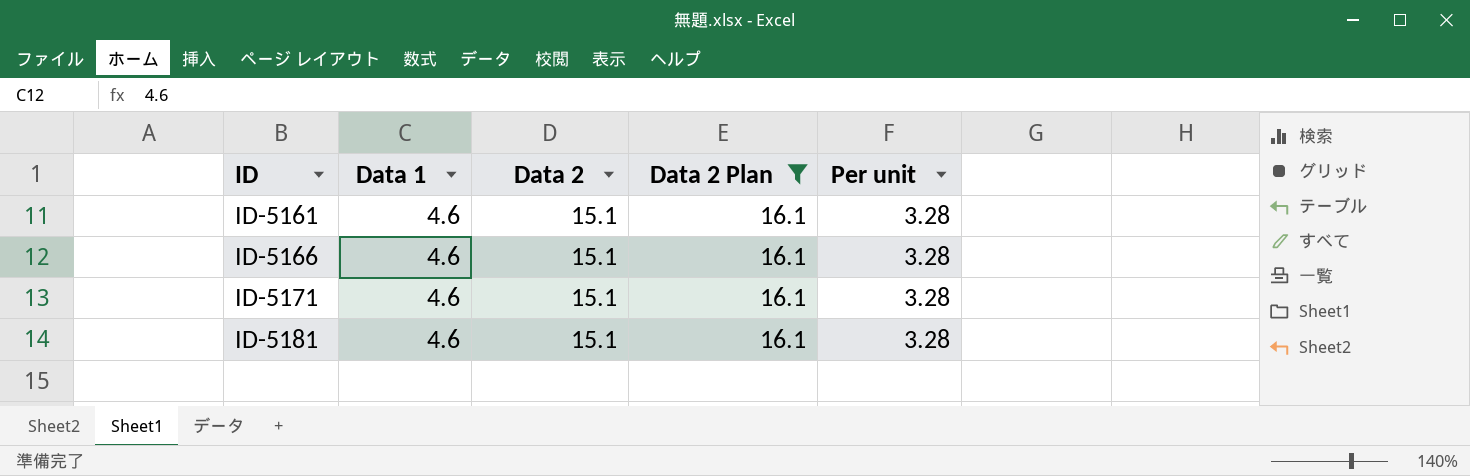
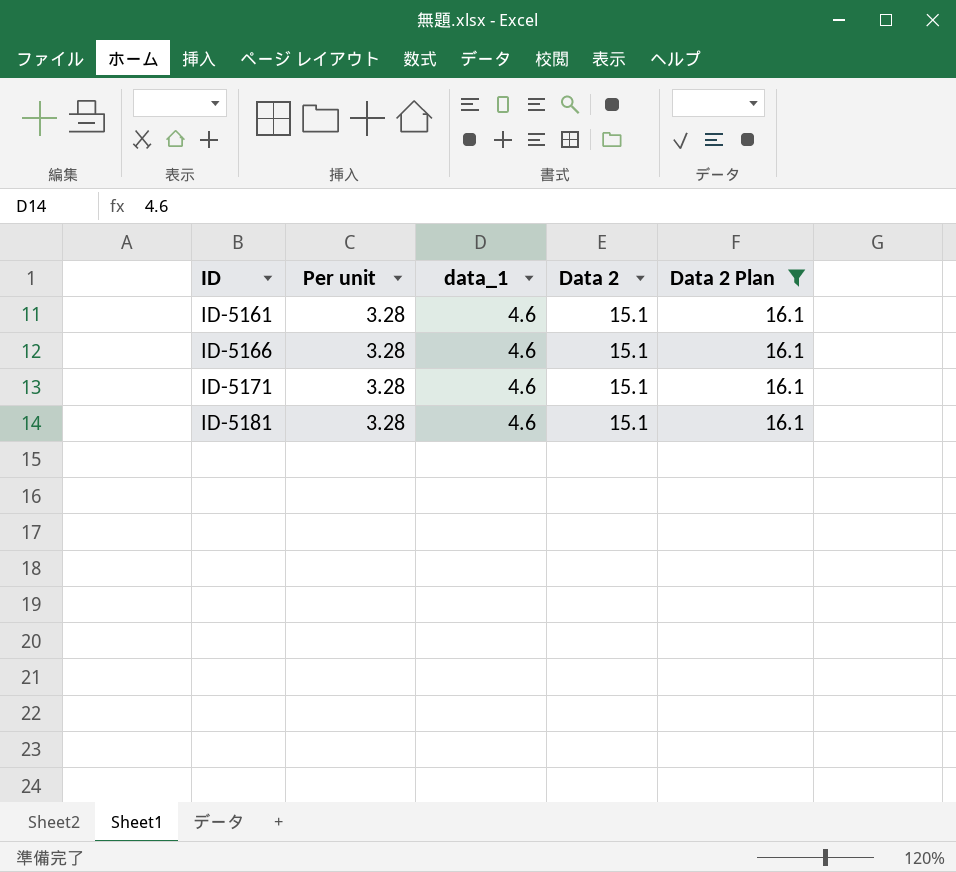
column Per unit | position: 5 -> 2
column name: Data 1 -> data_1

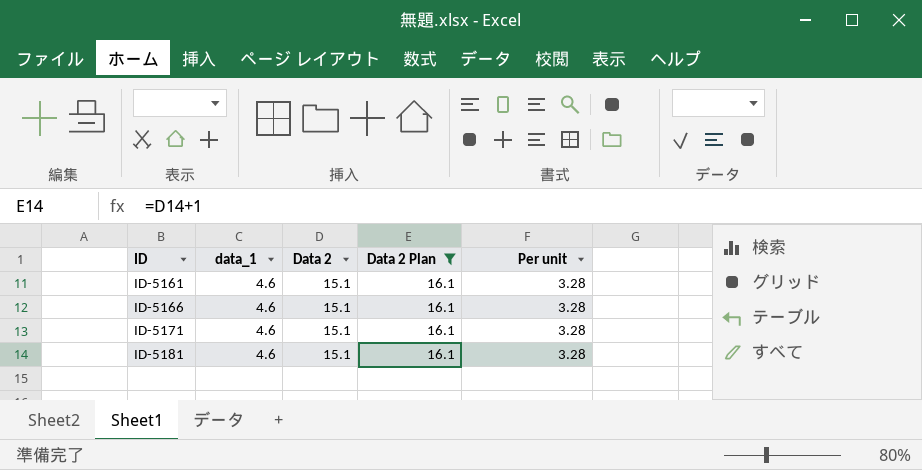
column Per unit | position: 2 -> 5

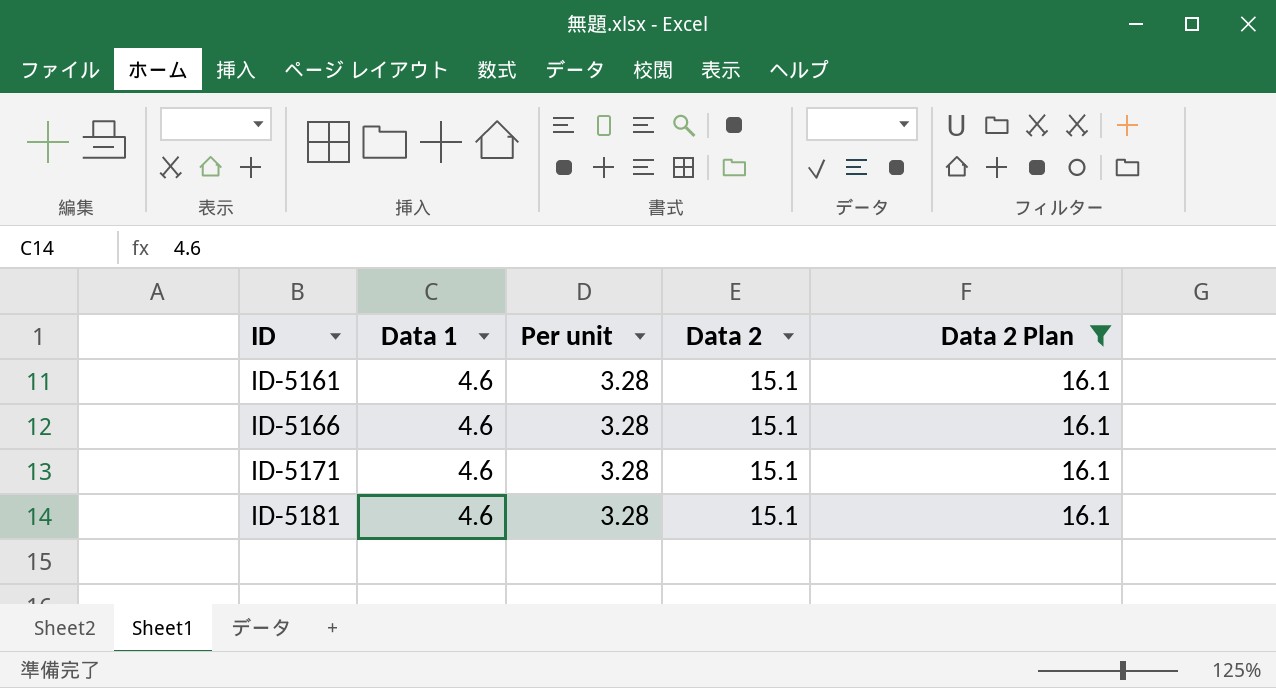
column name: data_1 -> Data 1
column Per unit | position: 5 -> 3

